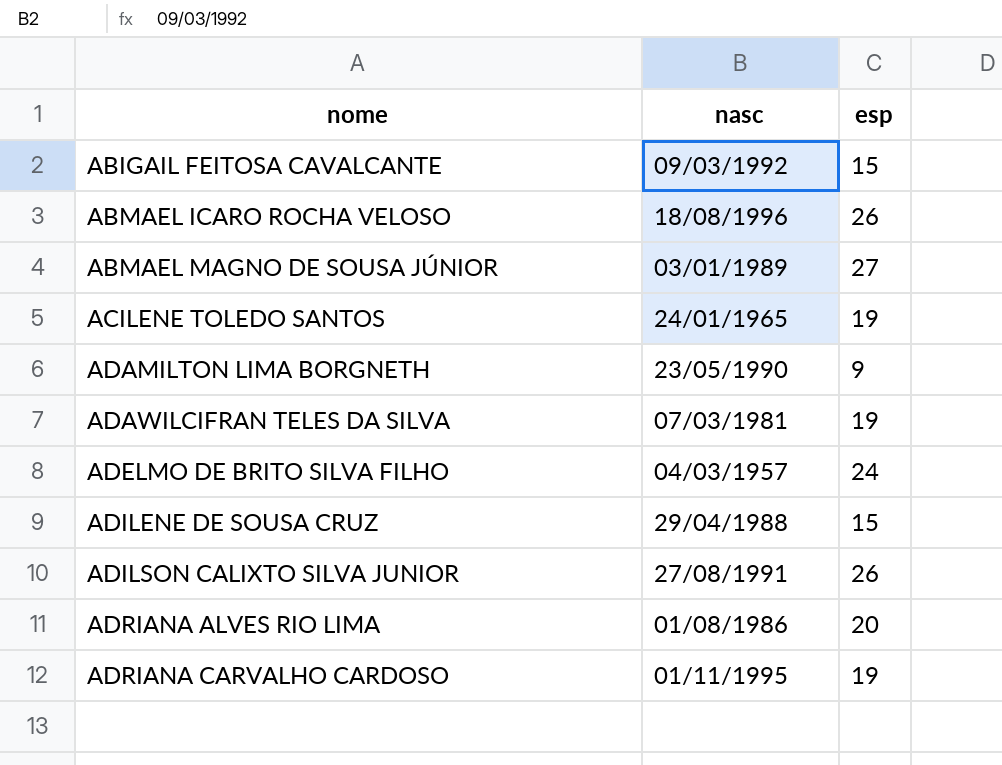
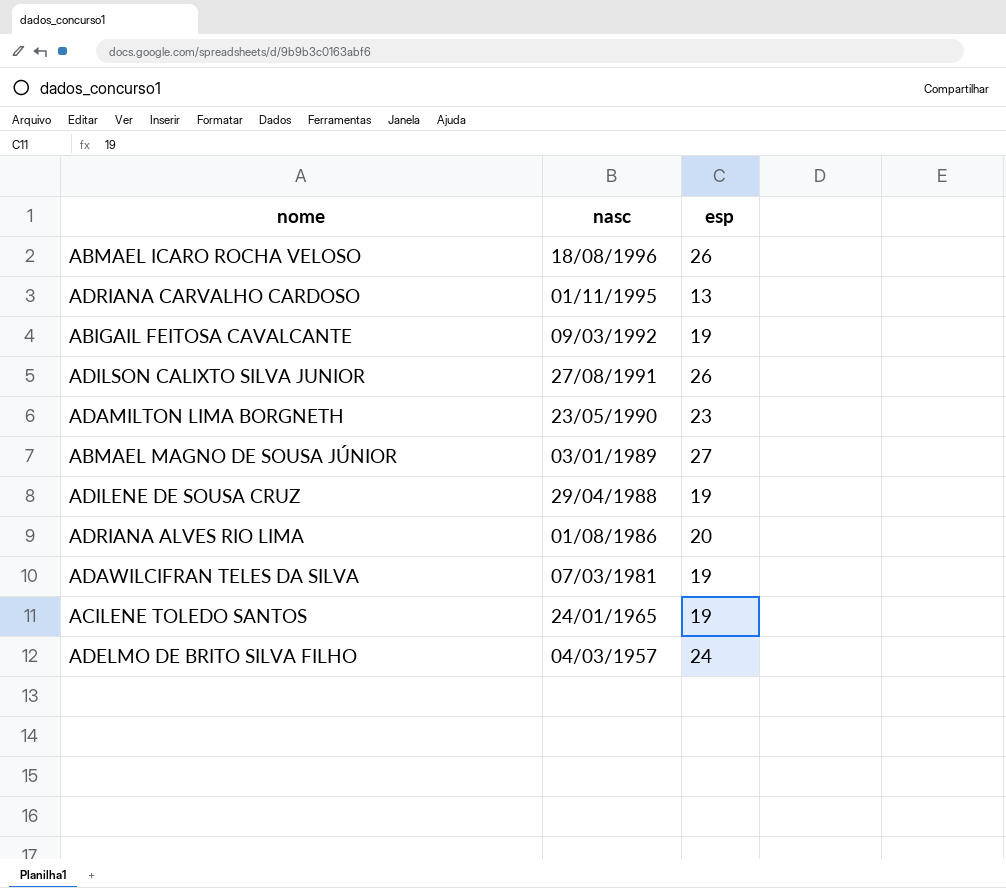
row order: nome ascending -> nasc descending
ADRIANA CARVALHO CARDOSO | esp: 19 -> 13
ABIGAIL FEITOSA CAVALCANTE | esp: 15 -> 19
ADAMILTON LIMA BORGNETH | esp: 9 -> 23
ADILENE DE SOUSA CRUZ | esp: 15 -> 19

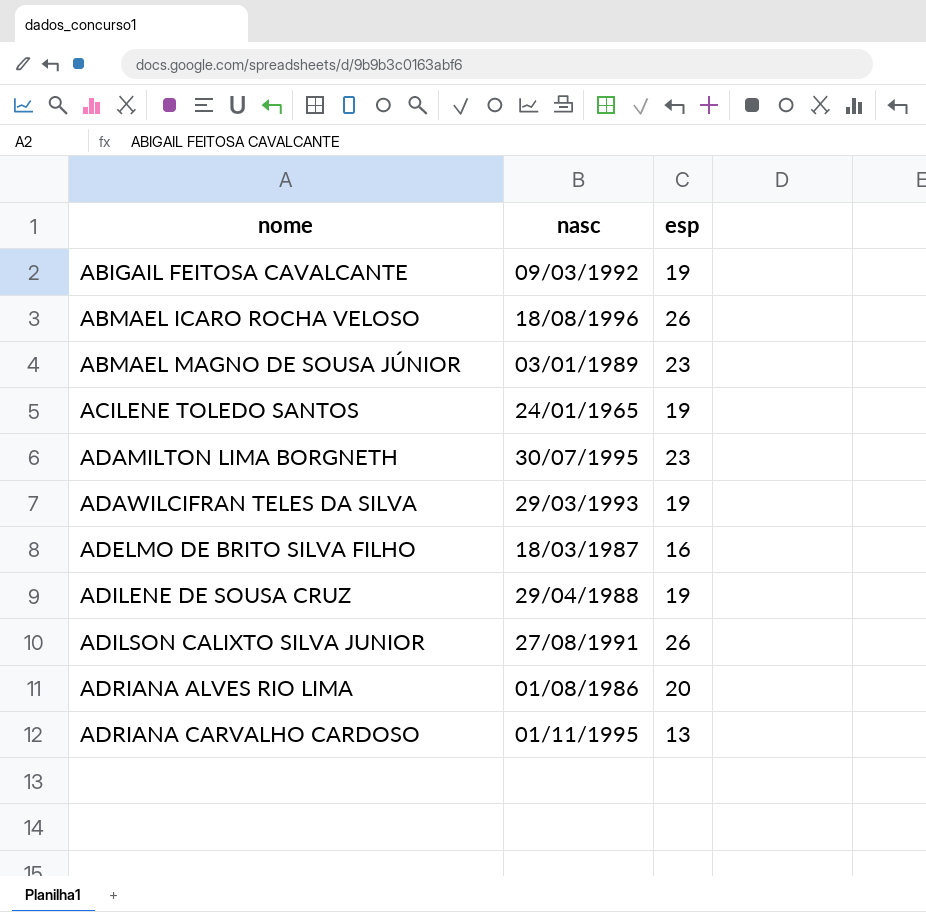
row order: nasc descending -> nome ascending
ABMAEL MAGNO DE SOUSA JÚNIOR | esp: 27 -> 23
ADAMILTON LIMA BORGNETH | nasc: 23/05/1990 -> 30/07/1995
ADAWILCIFRAN TELES DA SILVA | nasc: 07/03/1981 -> 29/03/1993
ADELMO DE BRITO SILVA FILHO | nasc: 04/03/1957 -> 18/03/1987
ADELMO DE BRITO SILVA FILHO | esp: 24 -> 16

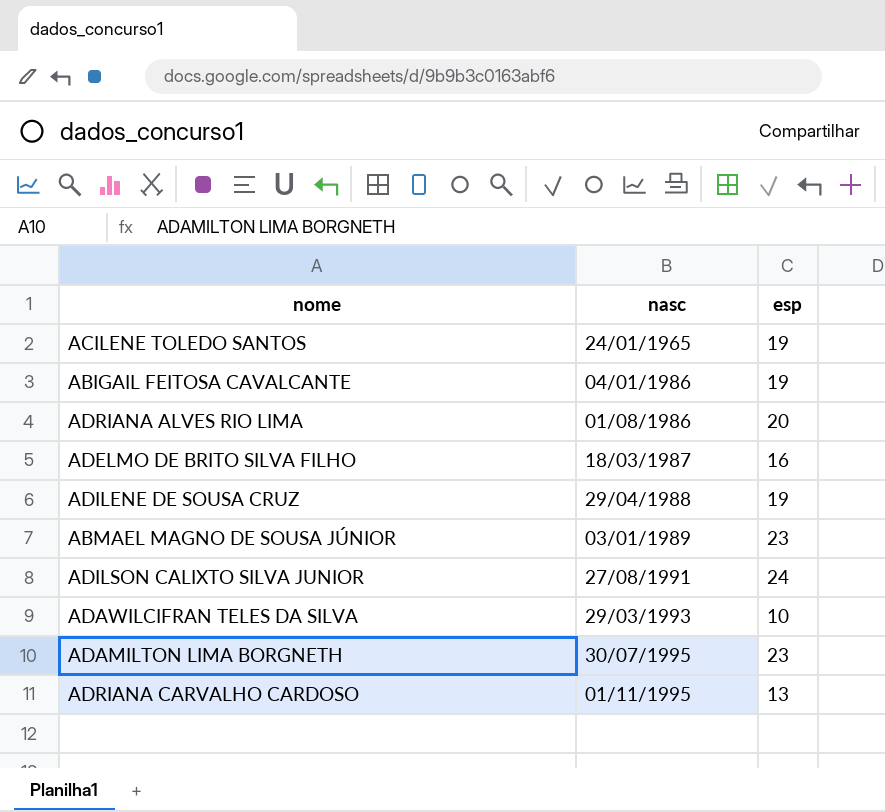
row order: nome ascending -> nasc ascending
row ABMAEL ICARO ROCHA VELOSO: 18/08/1996 | 26 -> none
ABIGAIL FEITOSA CAVALCANTE | nasc: 09/03/1992 -> 04/01/1986
ADILSON CALIXTO SILVA JUNIOR | esp: 26 -> 24
ADAWILCIFRAN TELES DA SILVA | esp: 19 -> 10

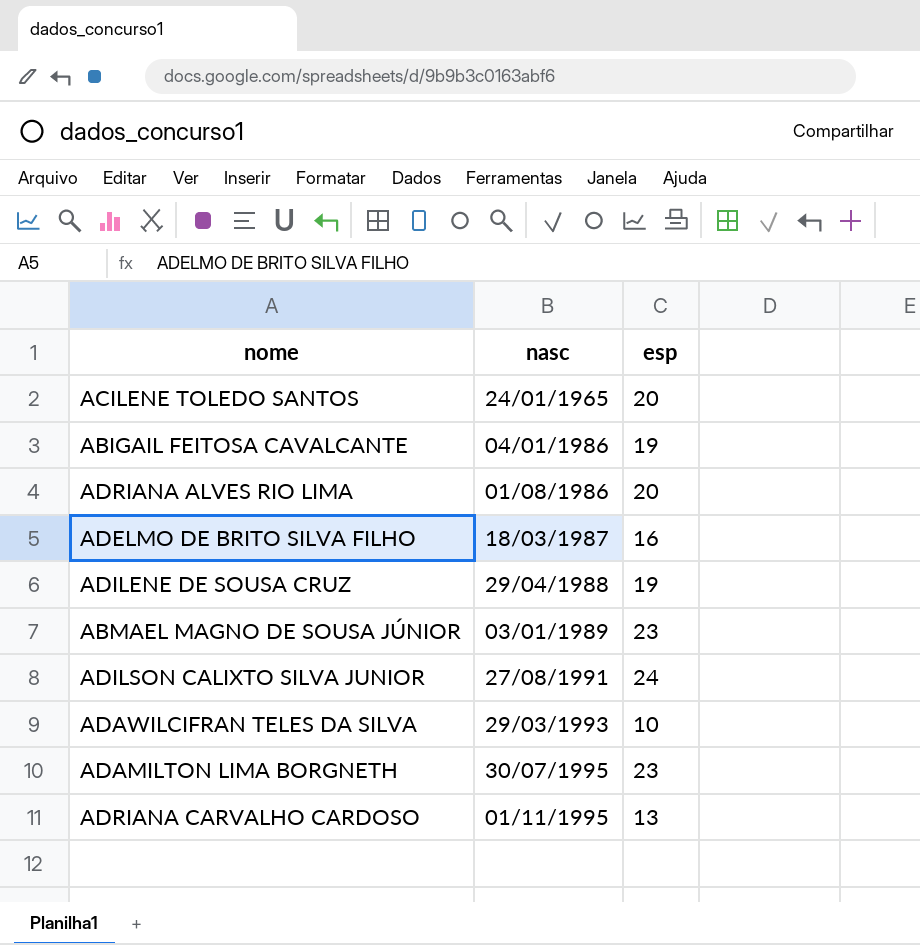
ACILENE TOLEDO SANTOS | esp: 19 -> 20

